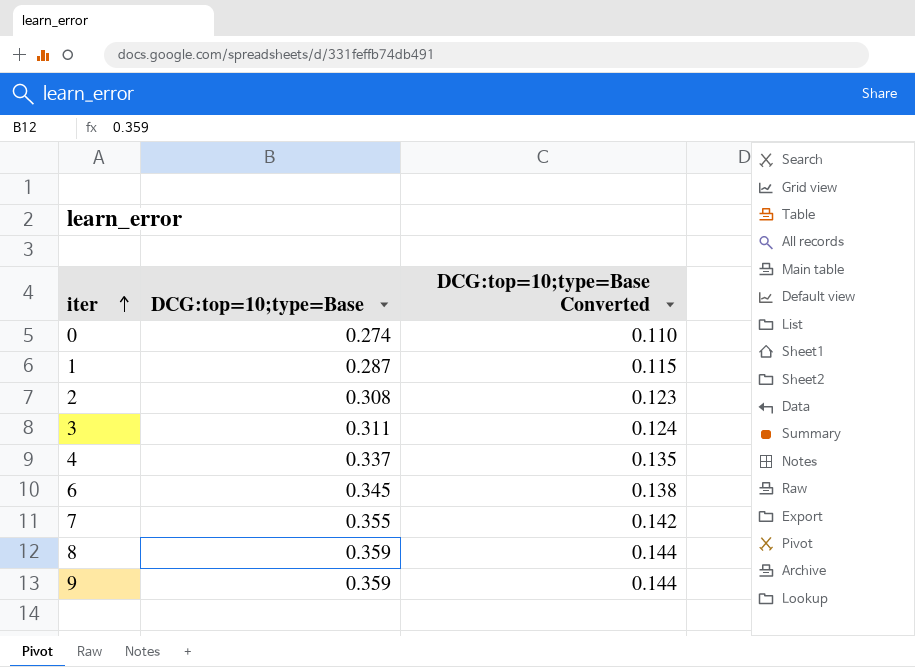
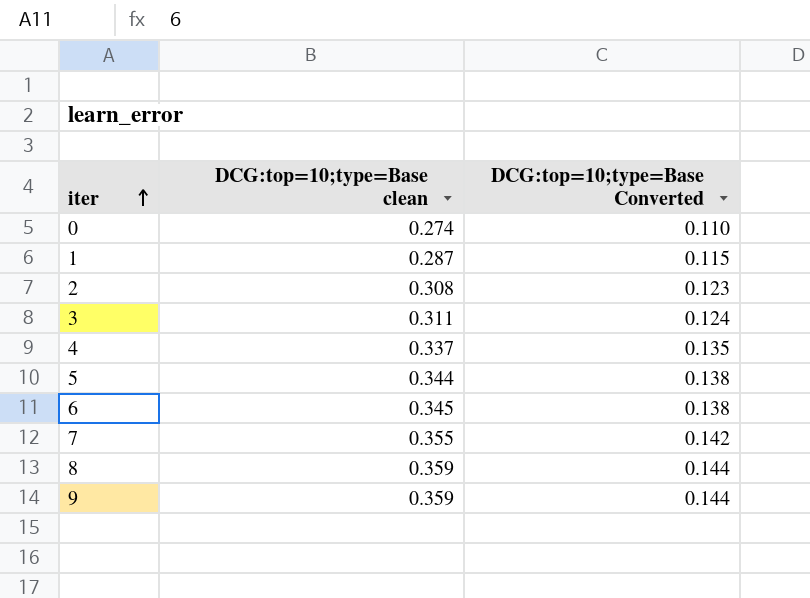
column name: DCG:top=10;type=Base -> DCG:top=10;type=Base clean
row 5: none -> 0.344 | 0.138

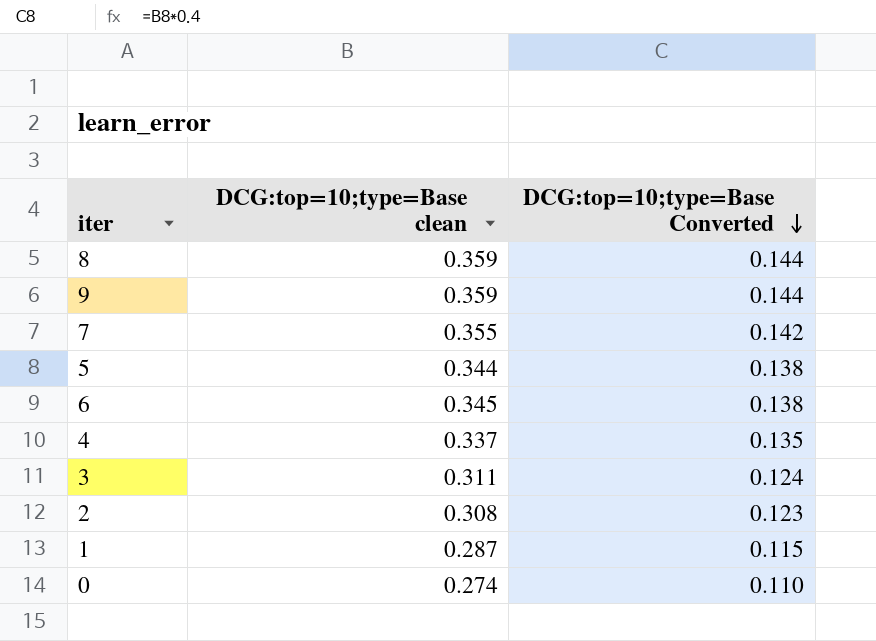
row order: iter ascending -> DCG:top=10;type=Base Converted descending

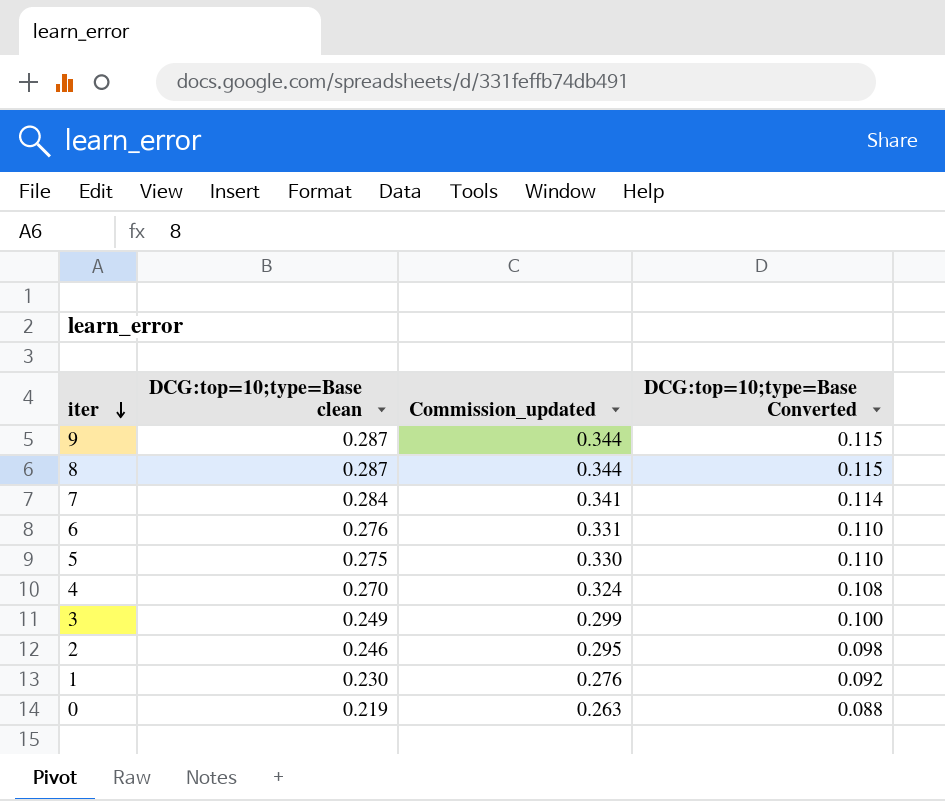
row order: DCG:top=10;type=Base Converted descending -> iter descending
column Commission_updated | formula: none -> [DCG:top=10;type=Base clean] * 1.2
9 | DCG:top=10;type=Base clean: 0.359 -> 0.287
9 | DCG:top=10;type=Base Converted: 0.144 -> 0.115
8 | DCG:top=10;type=Base clean: 0.359 -> 0.287
8 | DCG:top=10;type=Base Converted: 0.144 -> 0.115
7 | DCG:top=10;type=Base clean: 0.355 -> 0.284
7 | DCG:top=10;type=Base Converted: 0.142 -> 0.114
6 | DCG:top=10;type=Base clean: 0.345 -> 0.276
6 | DCG:top=10;type=Base Converted: 0.138 -> 0.110
5 | DCG:top=10;type=Base clean: 0.344 -> 0.275
5 | DCG:top=10;type=Base Converted: 0.138 -> 0.110
4 | DCG:top=10;type=Base clean: 0.337 -> 0.270
4 | DCG:top=10;type=Base Converted: 0.135 -> 0.108
3 | DCG:top=10;type=Base clean: 0.311 -> 0.249
3 | DCG:top=10;type=Base Converted: 0.124 -> 0.100
2 | DCG:top=10;type=Base clean: 0.308 -> 0.246
2 | DCG:top=10;type=Base Converted: 0.123 -> 0.098
1 | DCG:top=10;type=Base clean: 0.287 -> 0.230
1 | DCG:top=10;type=Base Converted: 0.115 -> 0.092
0 | DCG:top=10;type=Base clean: 0.274 -> 0.219
0 | DCG:top=10;type=Base Converted: 0.110 -> 0.088

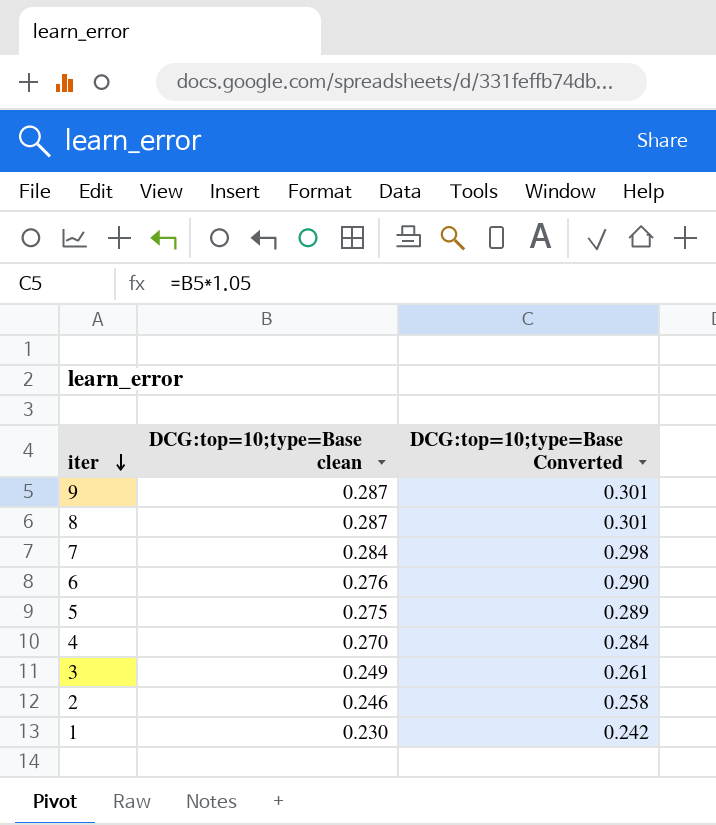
column Commission_updated | formula: [DCG:top=10;type=Base clean] * 1.2 -> none
column DCG:top=10;type=Base Converted | formula: [DCG:top=10;type=Base clean] * 0.4 -> [DCG:top=10;type=Base clean] * 1.05
row 0: 0.219 | 0.263 | 0.088 -> none

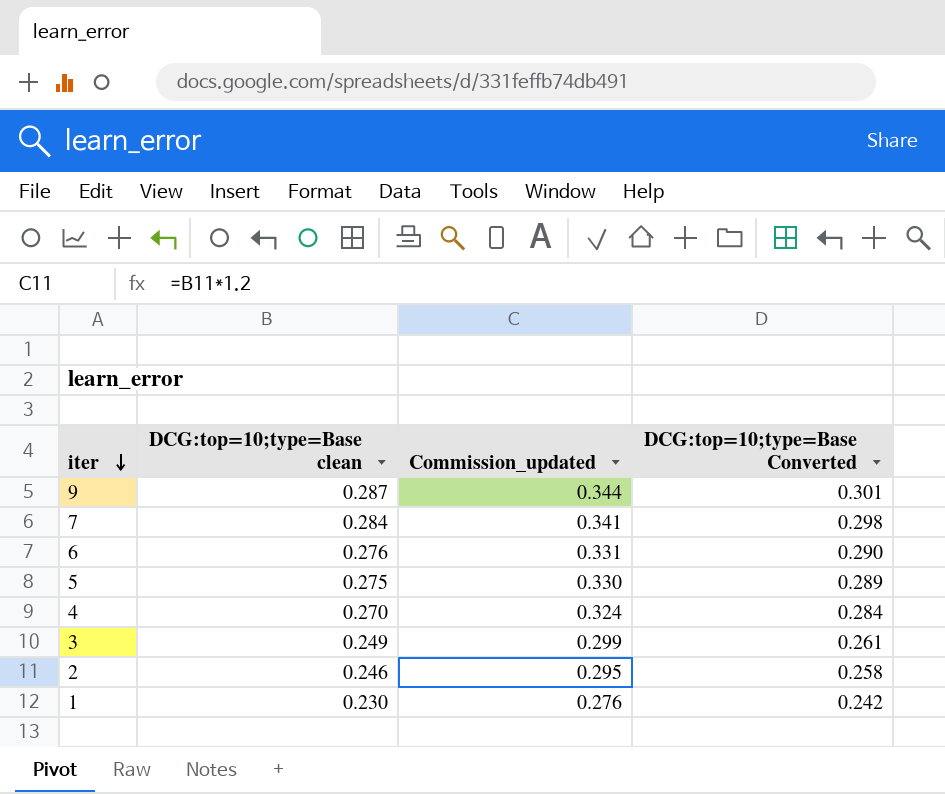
column Commission_updated | formula: none -> [DCG:top=10;type=Base clean] * 1.2
row 8: 0.287 | 0.301 -> none

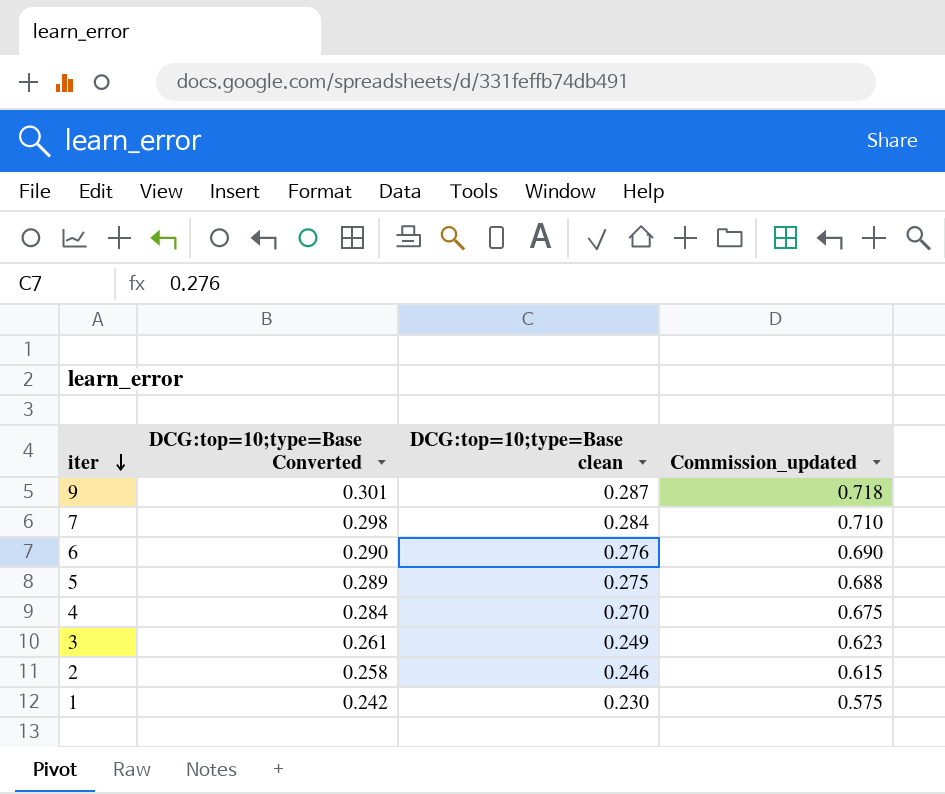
column DCG:top=10;type=Base Converted | position: 4 -> 2
column Commission_updated | formula: [DCG:top=10;type=Base clean] * 1.2 -> [DCG:top=10;type=Base clean] * 2.5

